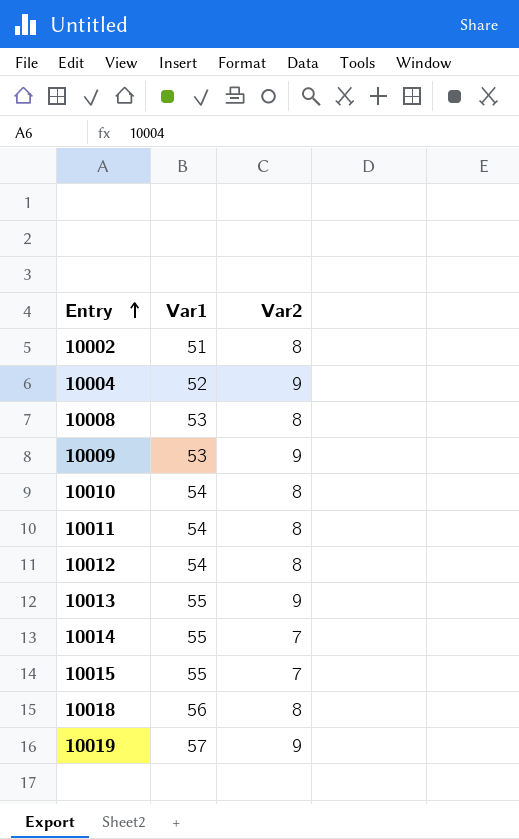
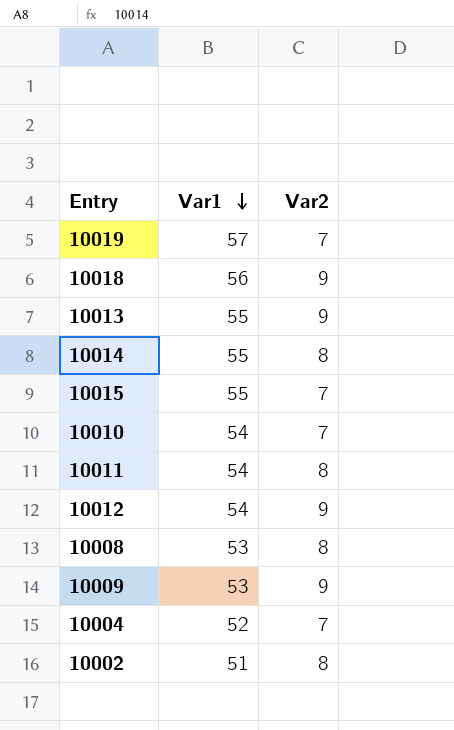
row order: Entry ascending -> Var1 descending
10019 | Var2: 9 -> 7
10018 | Var2: 8 -> 9
10014 | Var2: 7 -> 8
10010 | Var2: 8 -> 7
10012 | Var2: 8 -> 9
10004 | Var2: 9 -> 7

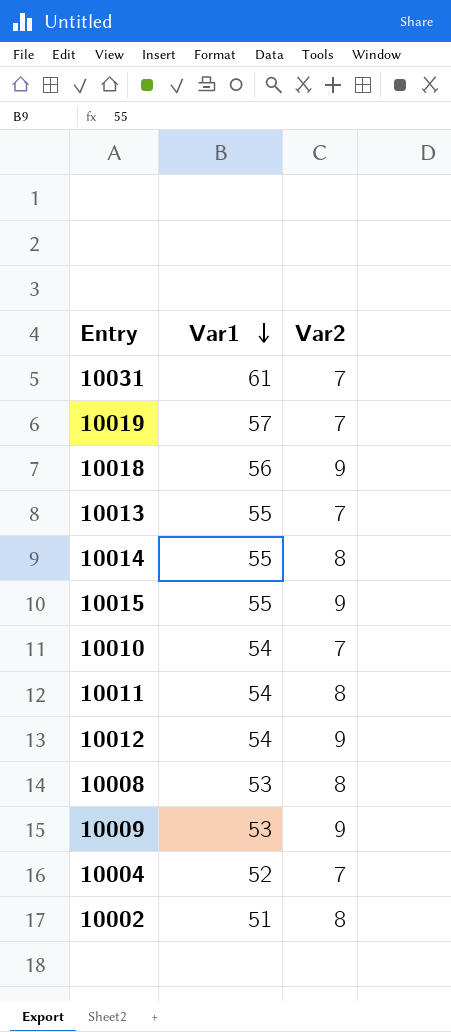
row 10031: none -> 61 | 7
10013 | Var2: 9 -> 7
10015 | Var2: 7 -> 9

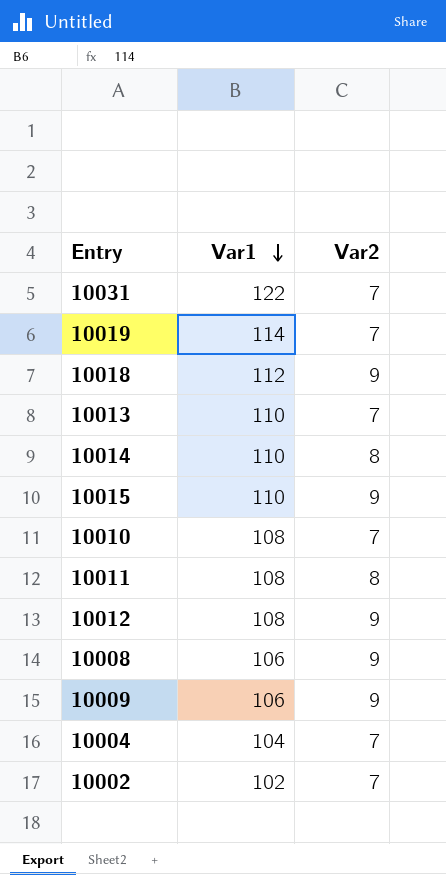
10031 | Var1: 61 -> 122
10019 | Var1: 57 -> 114
10018 | Var1: 56 -> 112
10013 | Var1: 55 -> 110
10014 | Var1: 55 -> 110
10015 | Var1: 55 -> 110
10010 | Var1: 54 -> 108
10011 | Var1: 54 -> 108
10012 | Var1: 54 -> 108
10008 | Var1: 53 -> 106
10008 | Var2: 8 -> 9
10009 | Var1: 53 -> 106
10004 | Var1: 52 -> 104
10002 | Var1: 51 -> 102
10002 | Var2: 8 -> 7

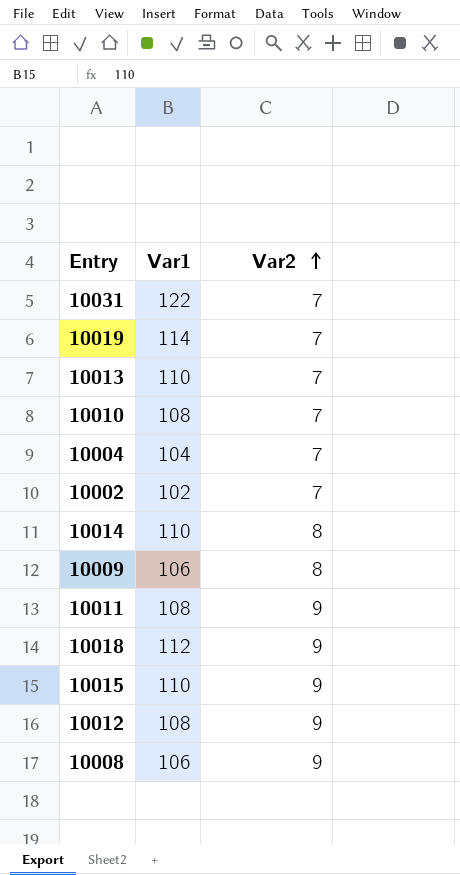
row order: Var1 descending -> Var2 ascending
10009 | Var2: 9 -> 8
10011 | Var2: 8 -> 9

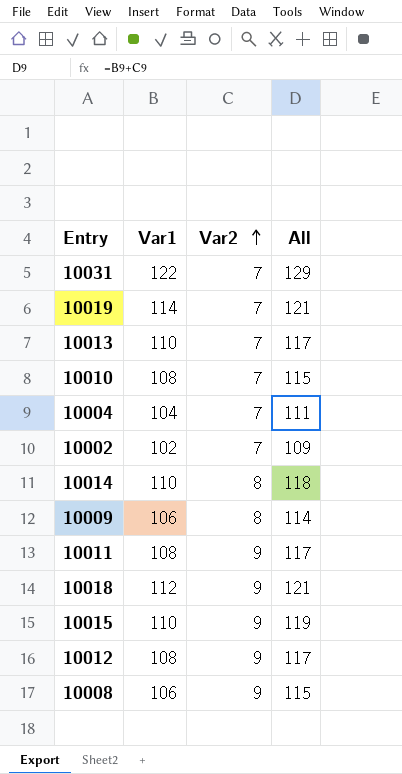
column All | formula: none -> [Var1] + [Var2]

